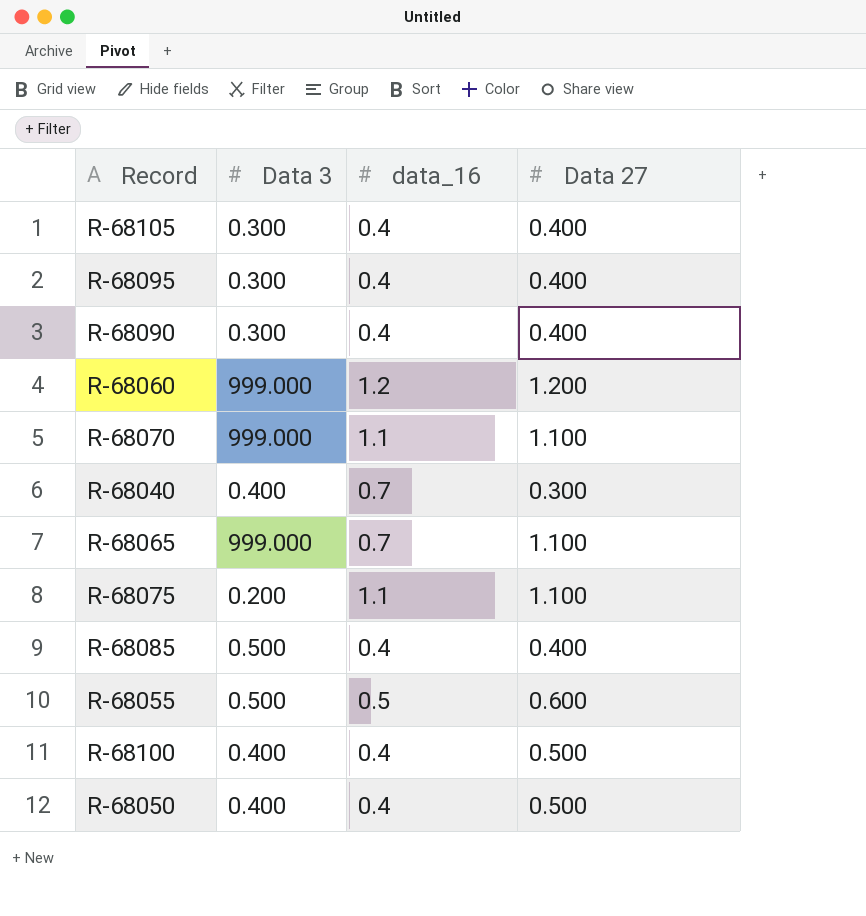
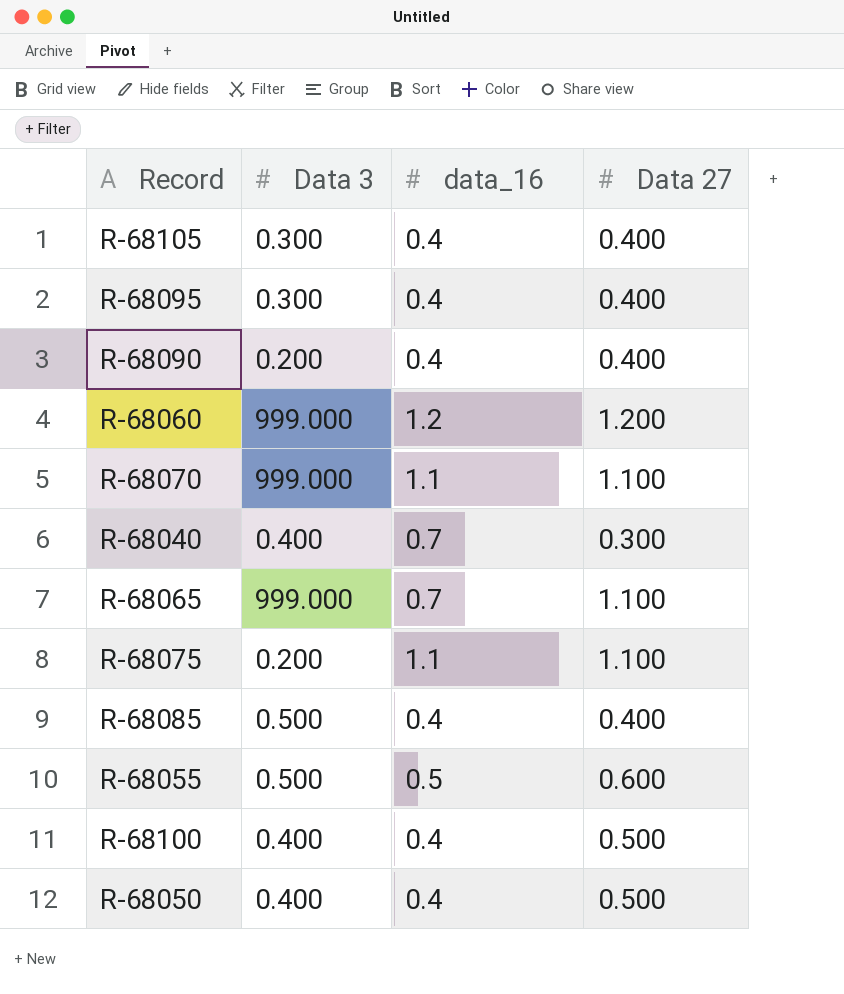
R-68090 | Data 3: 0.300 -> 0.200

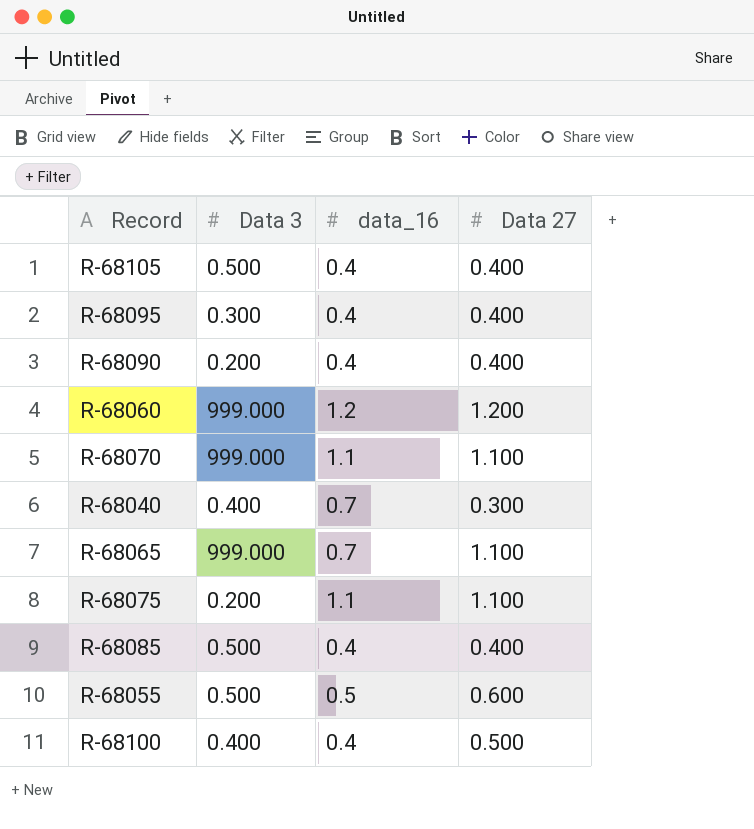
row R-68050: 0.400 | 0.4 | 0.500 -> none
R-68105 | Data 3: 0.300 -> 0.500

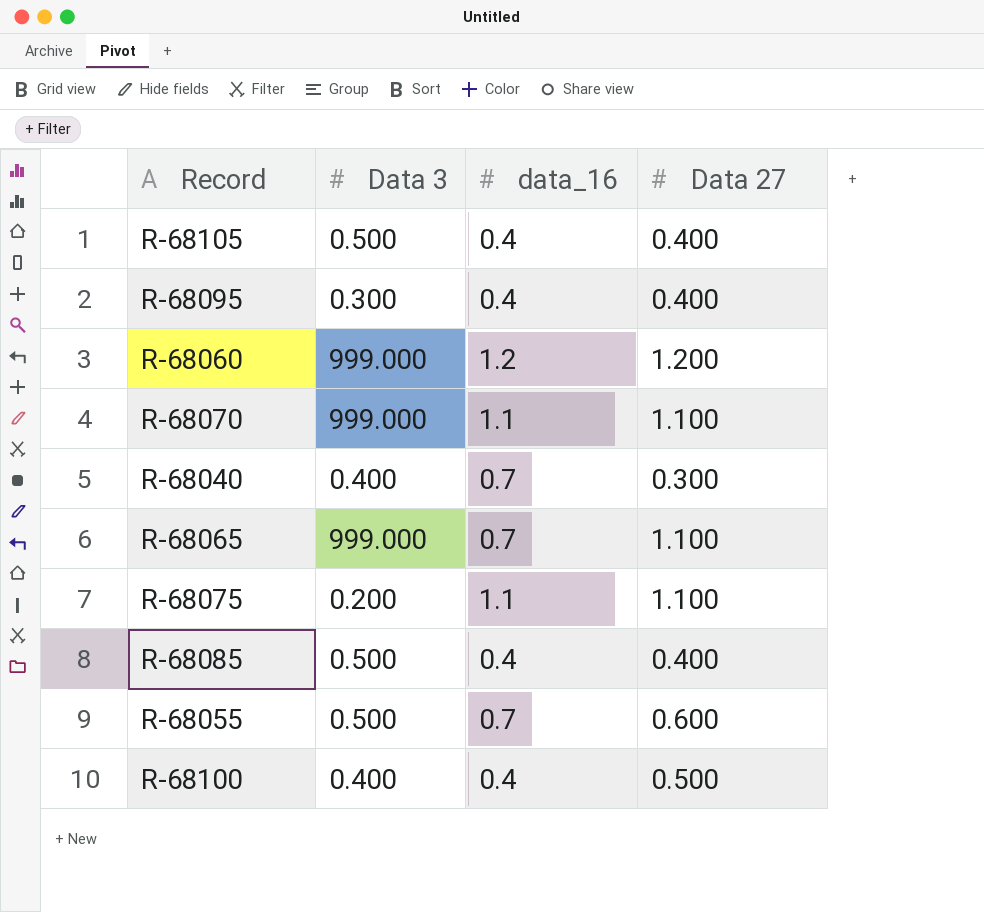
row R-68090: 0.200 | 0.4 | 0.400 -> none
R-68055 | data_16: 0.5 -> 0.7

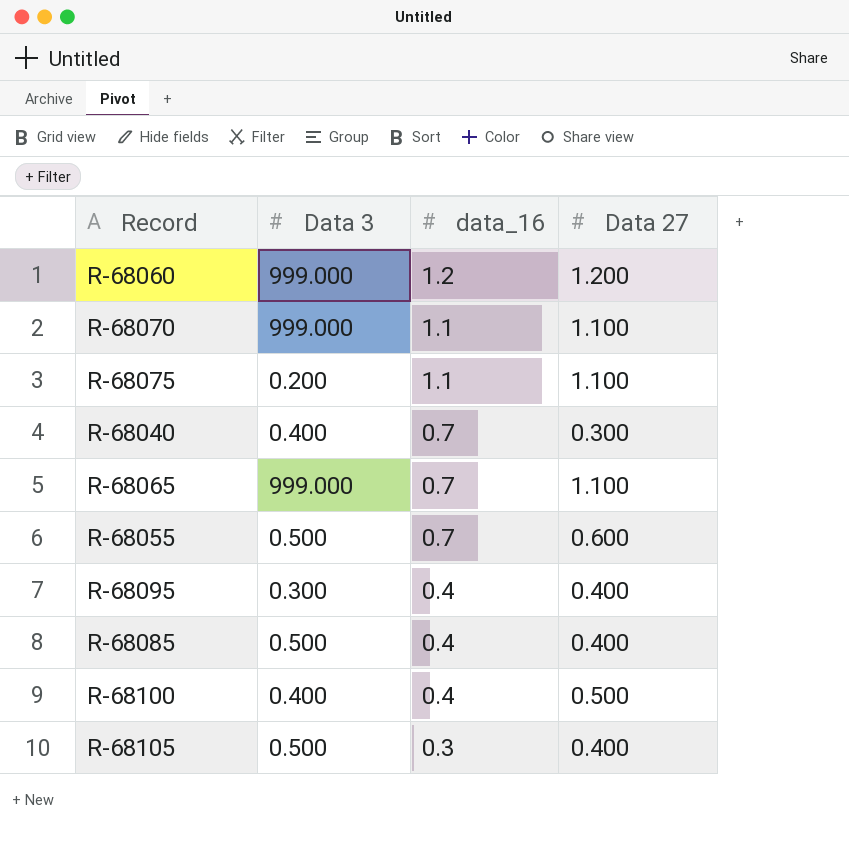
row order: none -> data_16 descending
R-68105 | data_16: 0.4 -> 0.3

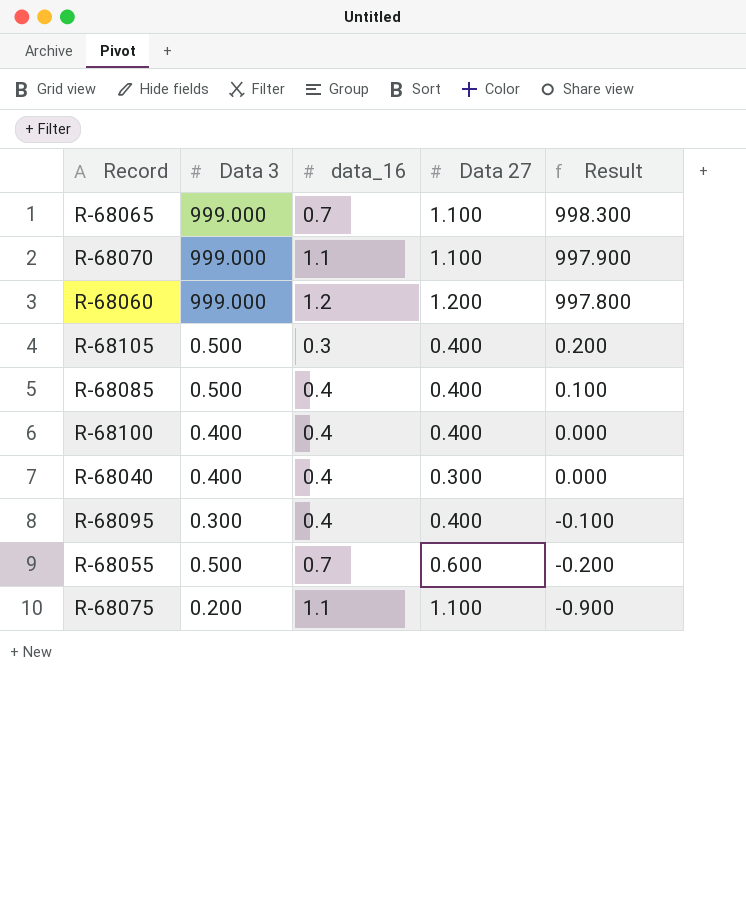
row order: data_16 descending -> Result descending
column Result | formula: none -> [Data 3] - [data_16]
R-68100 | Data 27: 0.500 -> 0.400
R-68040 | data_16: 0.7 -> 0.4

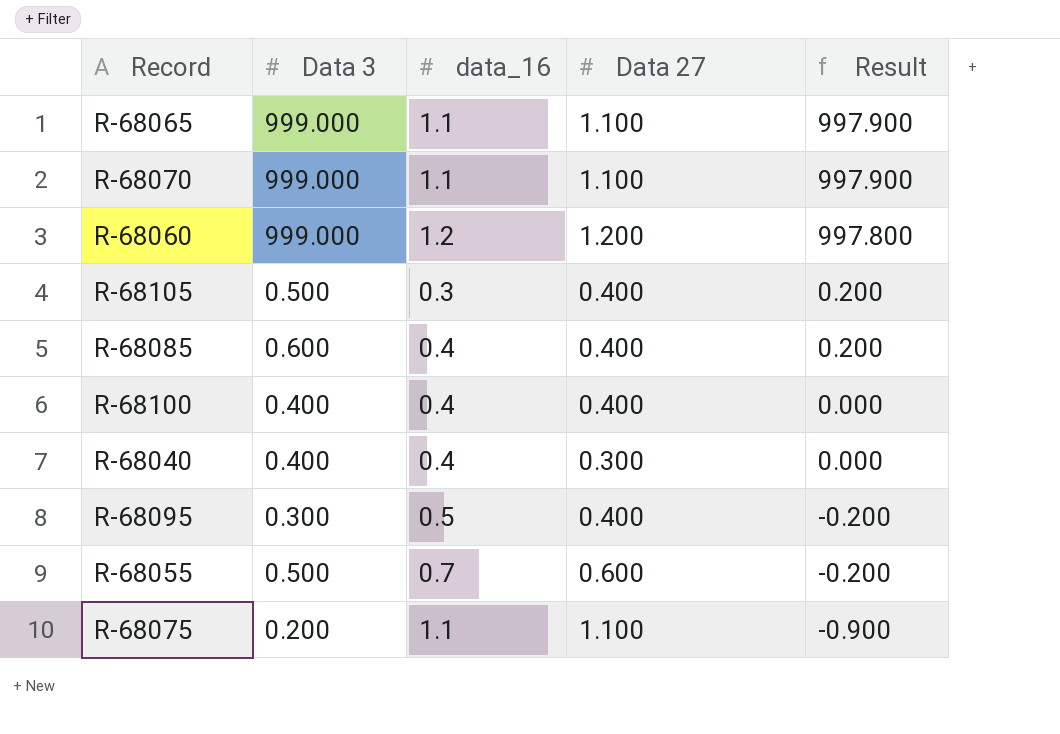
R-68065 | data_16: 0.7 -> 1.1
R-68065 | Result: 998.300 -> 997.900
R-68085 | Data 3: 0.500 -> 0.600
R-68085 | Result: 0.100 -> 0.200
R-68095 | data_16: 0.4 -> 0.5
R-68095 | Result: -0.100 -> -0.200

